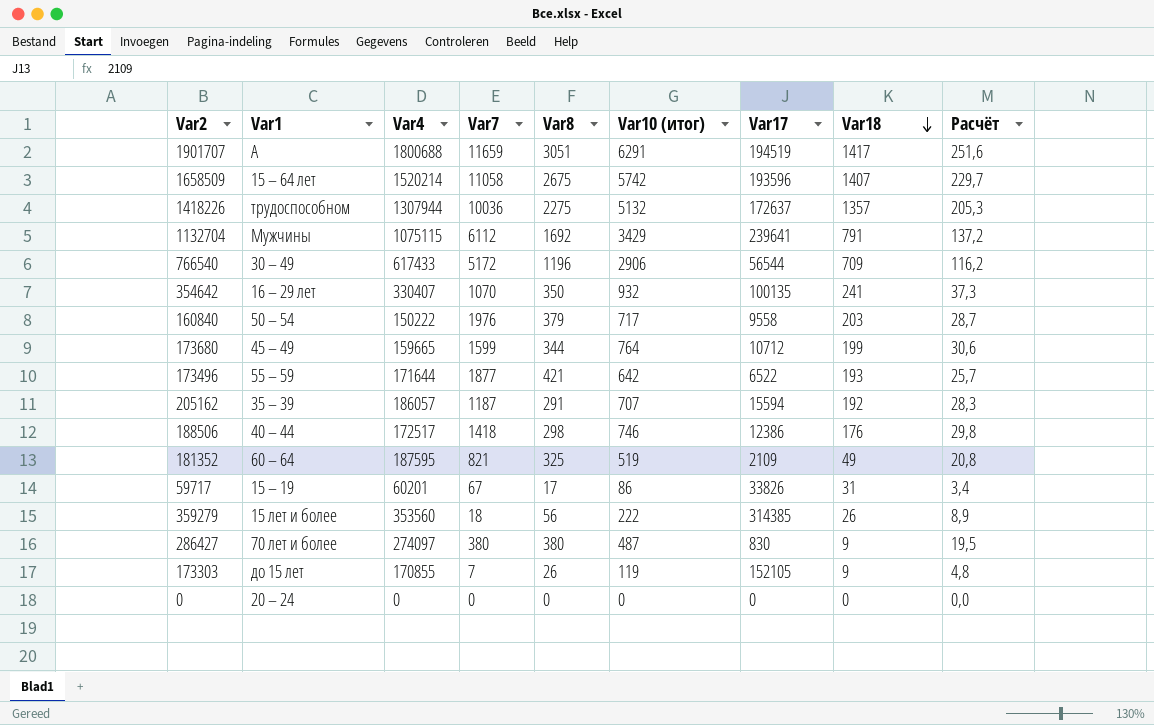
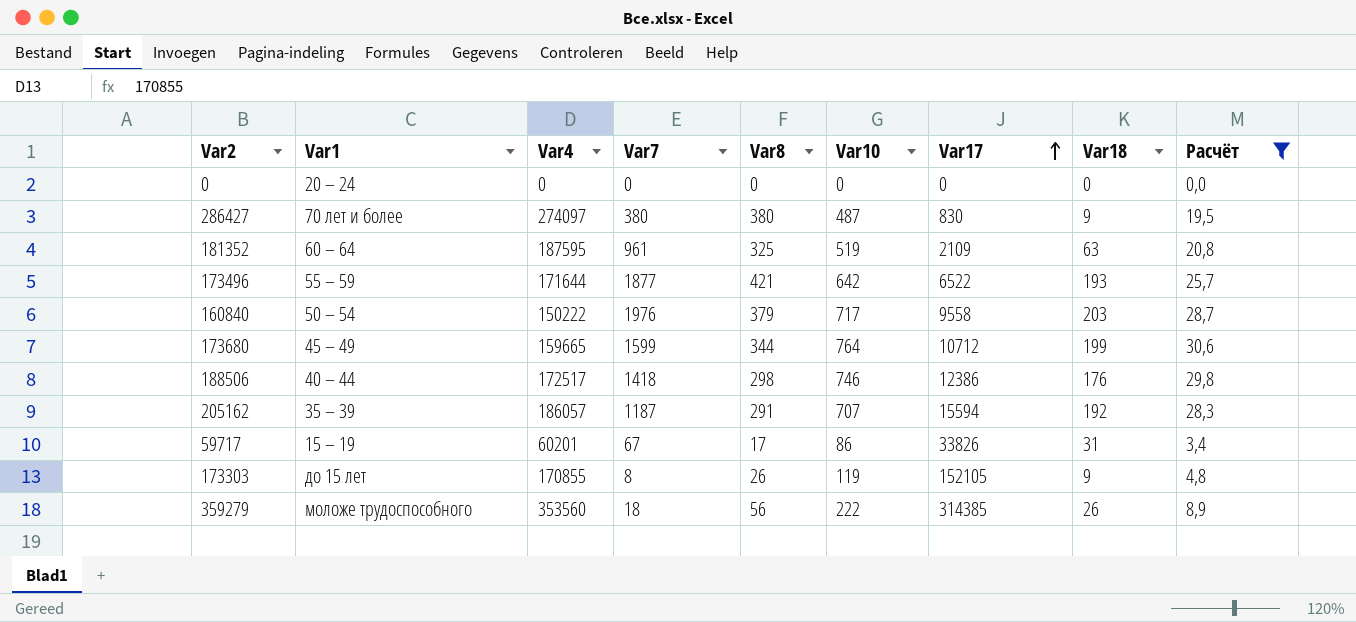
filter: none -> Расчёт <= 30,6
row order: Var18 descending -> Var17 ascending
column name: Var10 (итог) -> Var10
181352 | Var7: 821 -> 961
181352 | Var18: 49 -> 63
173303 | Var7: 7 -> 8
359279 | Var1: 15 лет и более -> моложе трудоспособного

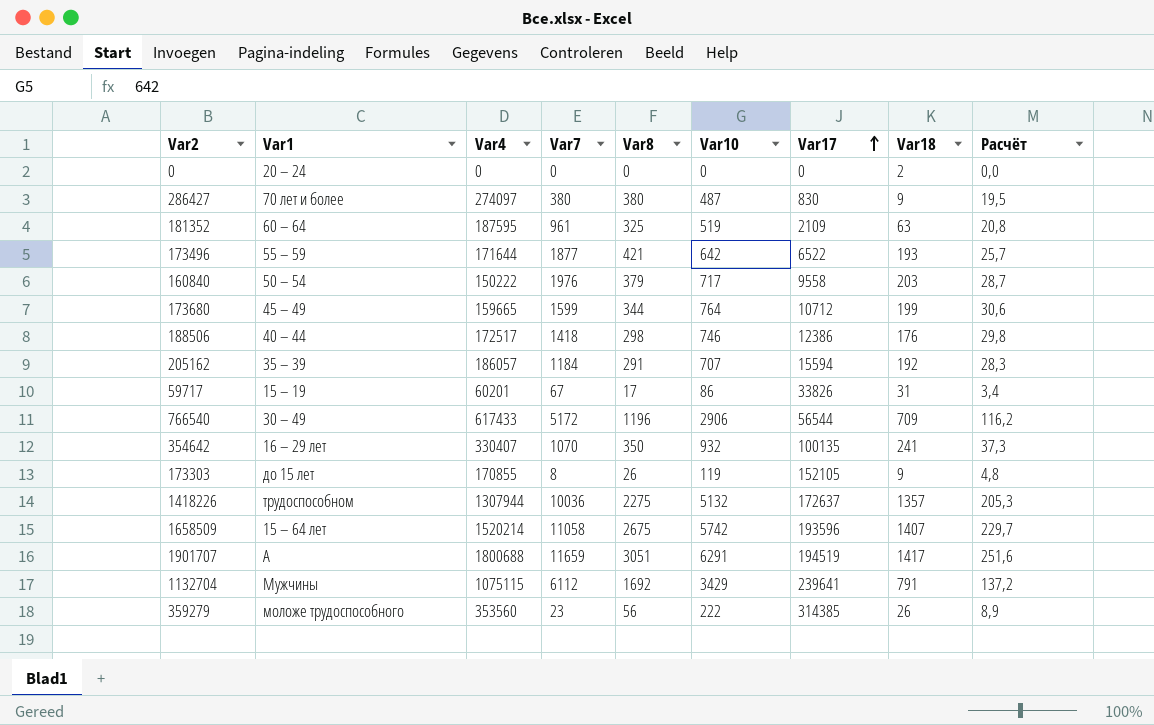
filter: Расчёт <= 30,6 -> none
0 | Var18: 0 -> 2
205162 | Var7: 1187 -> 1184
359279 | Var7: 18 -> 23

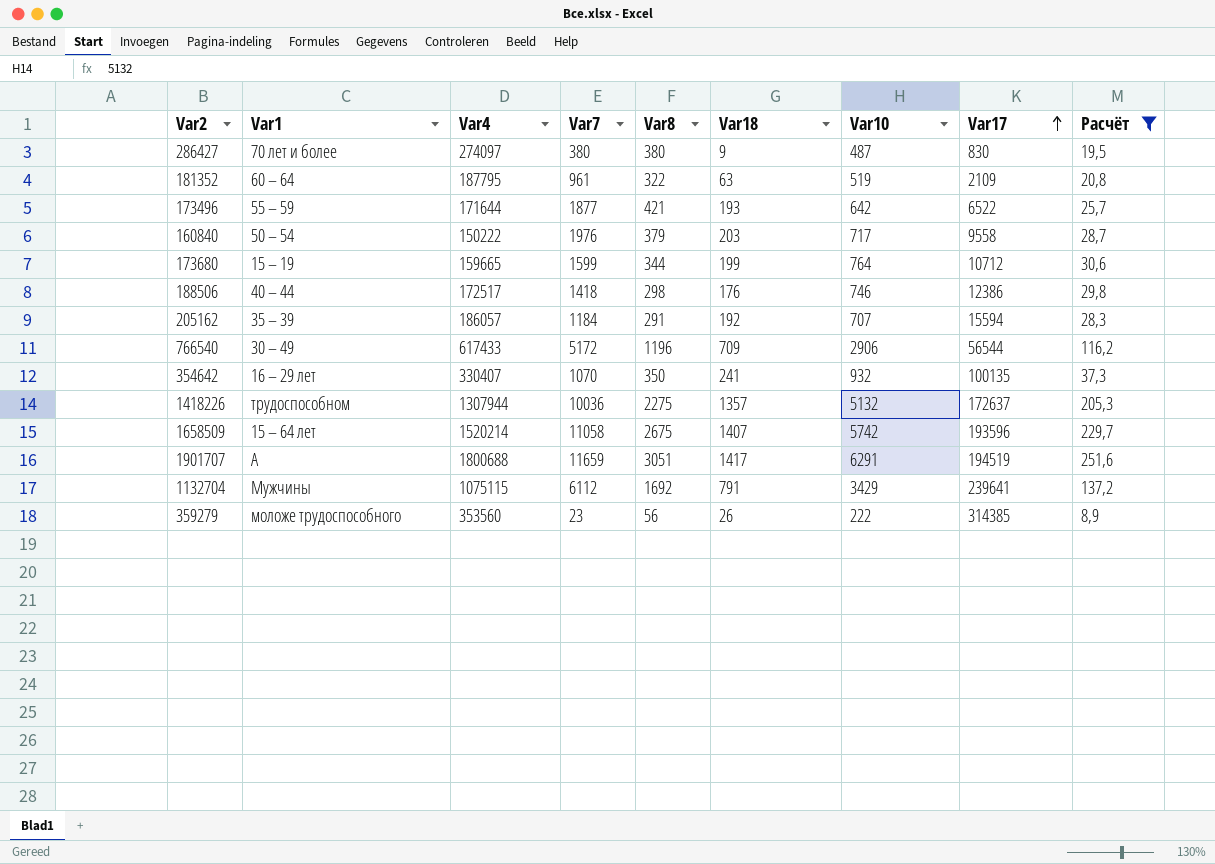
filter: none -> Расчёт >= 8,9
column Var18 | position: 8 -> 6
181352 | Var4: 187595 -> 187795
181352 | Var8: 325 -> 322
173680 | Var1: 45 – 49 -> 15 – 19

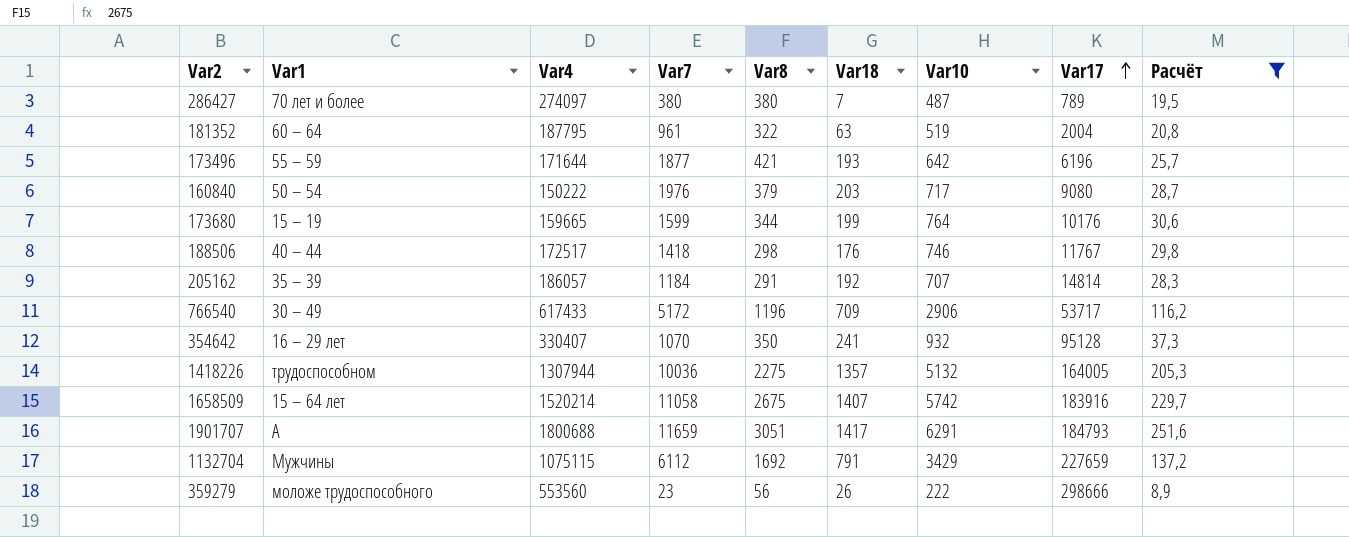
286427 | Var18: 9 -> 7
286427 | Var17: 830 -> 789
181352 | Var17: 2109 -> 2004
173496 | Var17: 6522 -> 6196
160840 | Var17: 9558 -> 9080
173680 | Var17: 10712 -> 10176
188506 | Var17: 12386 -> 11767
205162 | Var17: 15594 -> 14814
766540 | Var17: 56544 -> 53717
354642 | Var17: 100135 -> 95128
1418226 | Var17: 172637 -> 164005
1658509 | Var17: 193596 -> 183916
1901707 | Var17: 194519 -> 184793
1132704 | Var17: 239641 -> 227659
359279 | Var4: 353560 -> 553560
359279 | Var17: 314385 -> 298666

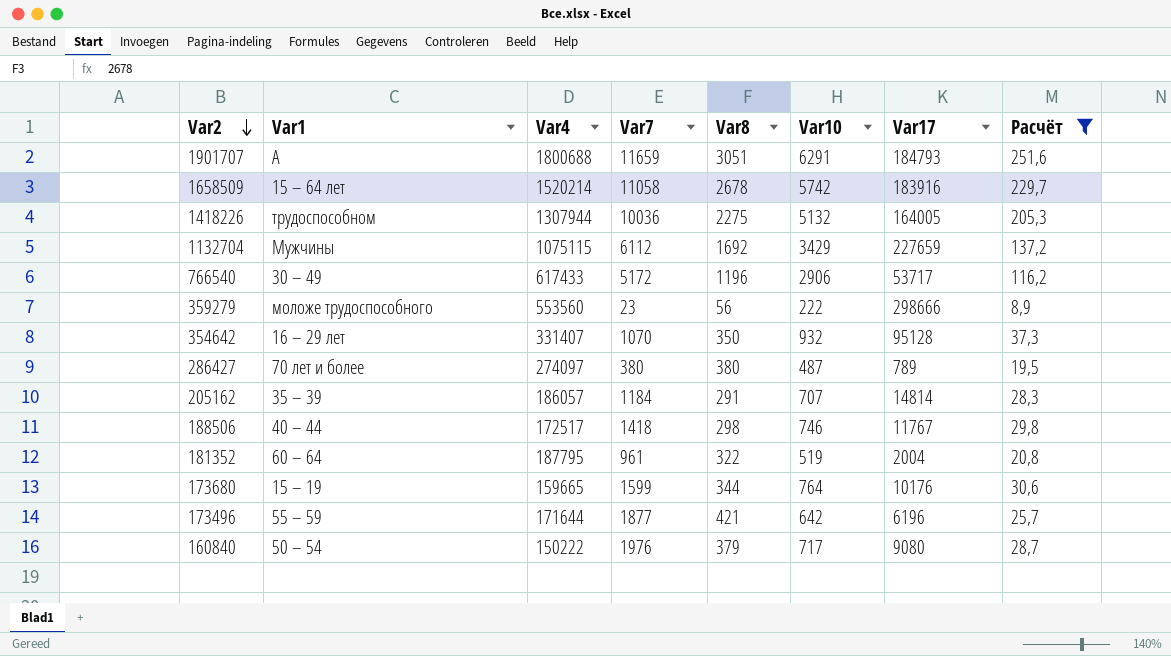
row order: Var17 ascending -> Var2 descending
column Var18 | position: 6 -> none
1658509 | Var8: 2675 -> 2678
354642 | Var4: 330407 -> 331407

